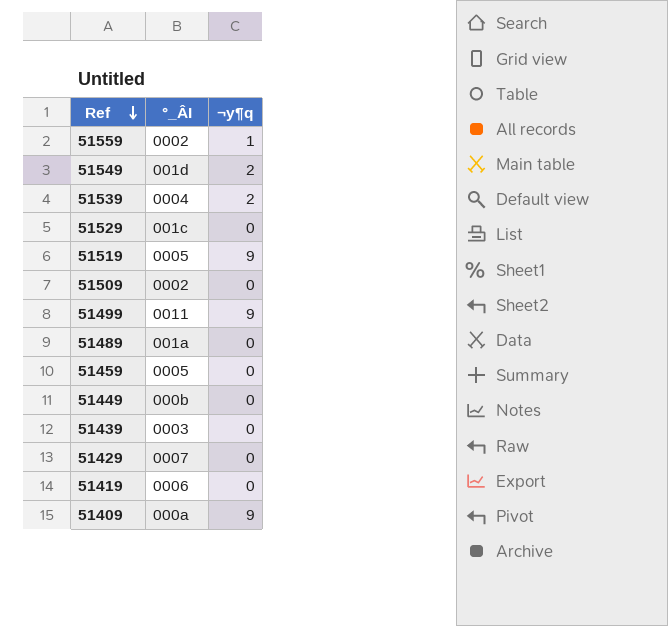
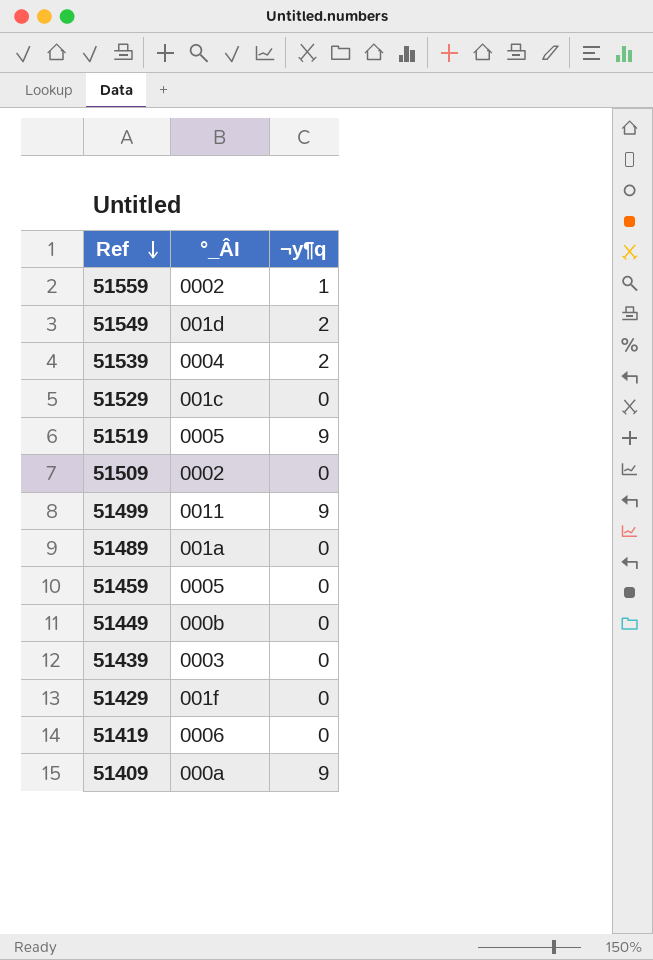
51429 | °_ÂI: 0007 -> 001f

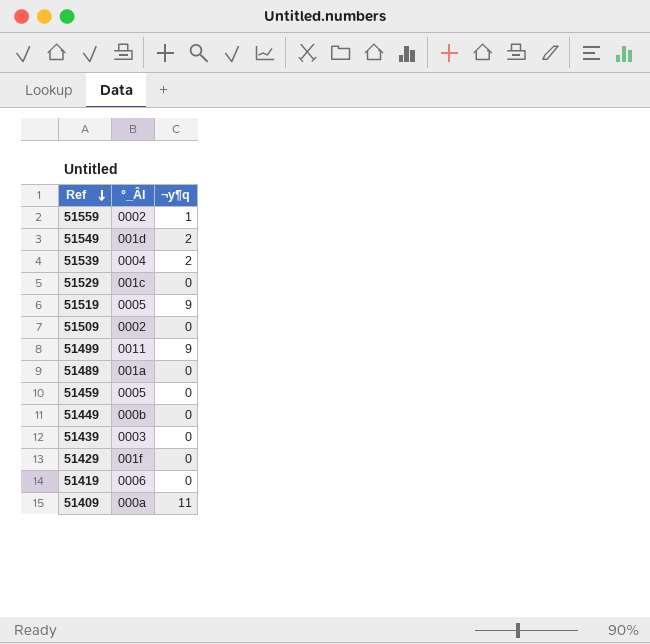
51409 | ¬y¶q: 9 -> 11

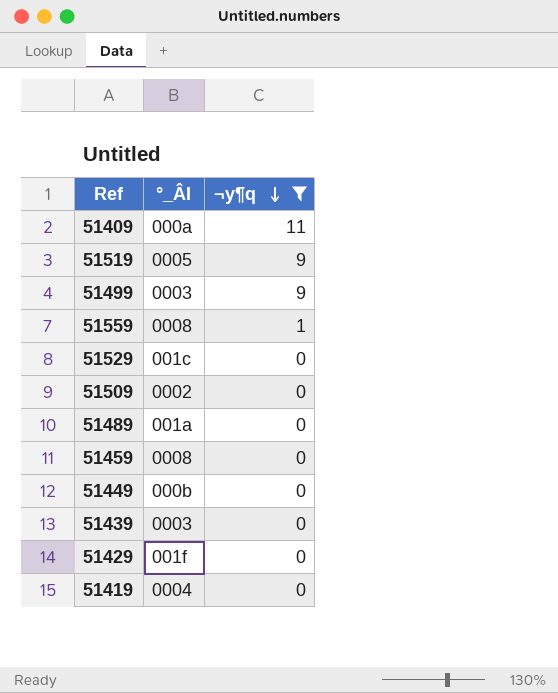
filter: none -> ¬y¶q != 2
row order: Ref descending -> ¬y¶q descending
51499 | °_ÂI: 0011 -> 0003
51559 | °_ÂI: 0002 -> 0008
51459 | °_ÂI: 0005 -> 0008
51419 | °_ÂI: 0006 -> 0004

